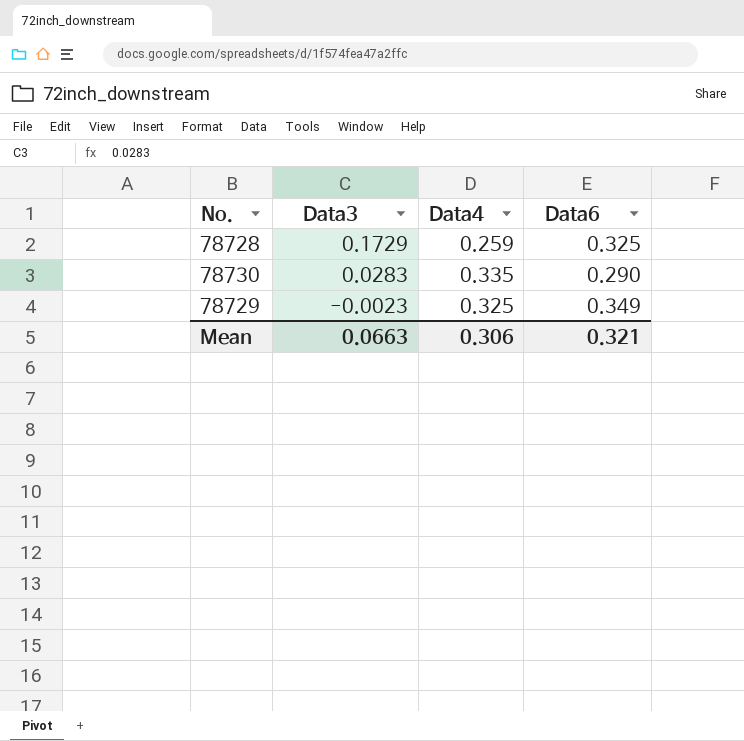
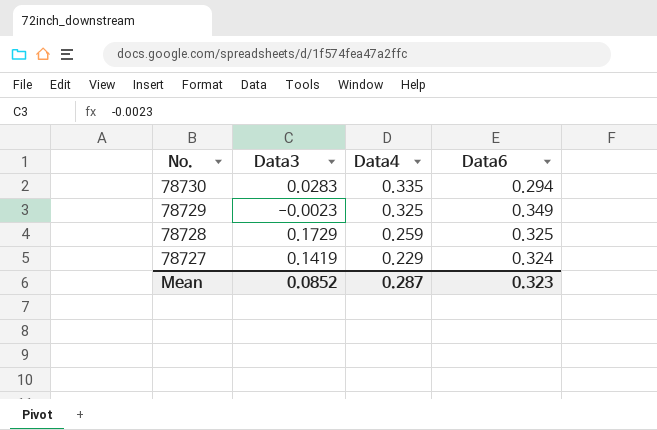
row order: Data3 descending -> No. descending
78730 | Data6: 0.290 -> 0.294
row 78727: none -> 0.1419 | 0.229 | 0.324
Mean | Data3: 0.0663 -> 0.0852
Mean | Data4: 0.306 -> 0.287
Mean | Data6: 0.321 -> 0.323

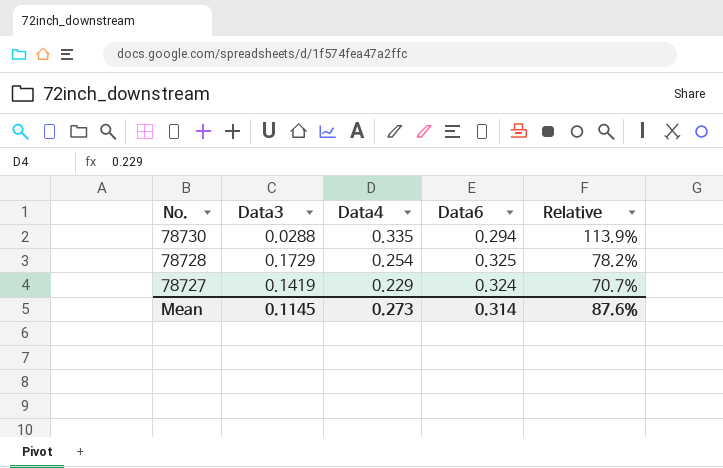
column Relative | formula: none -> [Data4] / [Data6]
row 78729: -0.0023 | 0.325 | 0.349 -> none
78730 | Data3: 0.0283 -> 0.0288
78728 | Data4: 0.259 -> 0.254
Mean | Data3: 0.0852 -> 0.1145
Mean | Data4: 0.287 -> 0.273
Mean | Data6: 0.323 -> 0.314

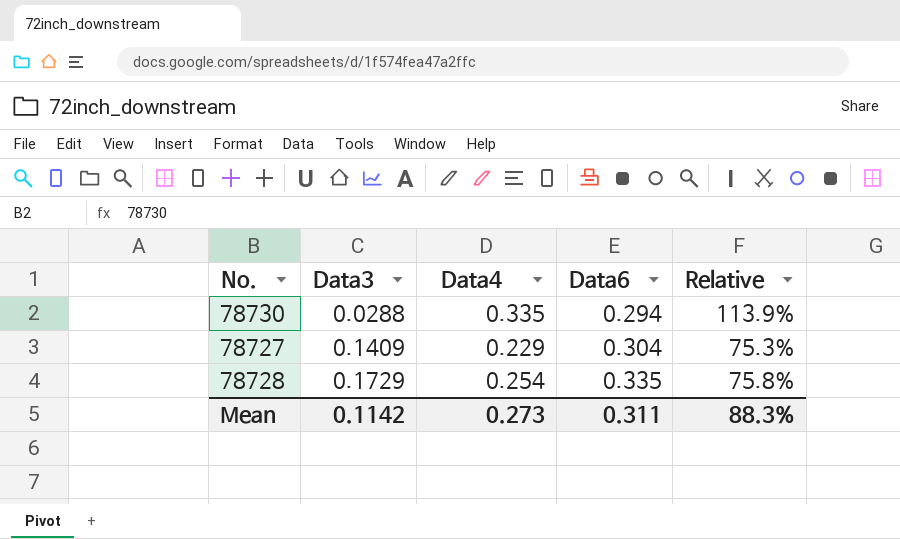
row order: No. descending -> Data3 ascending
78727 | Data3: 0.1419 -> 0.1409
78727 | Data6: 0.324 -> 0.304
78727 | Relative: 70.7% -> 75.3%
78728 | Data6: 0.325 -> 0.335
78728 | Relative: 78.2% -> 75.8%
Mean | Data3: 0.1145 -> 0.1142
Mean | Data6: 0.314 -> 0.311
Mean | Relative: 87.6% -> 88.3%

